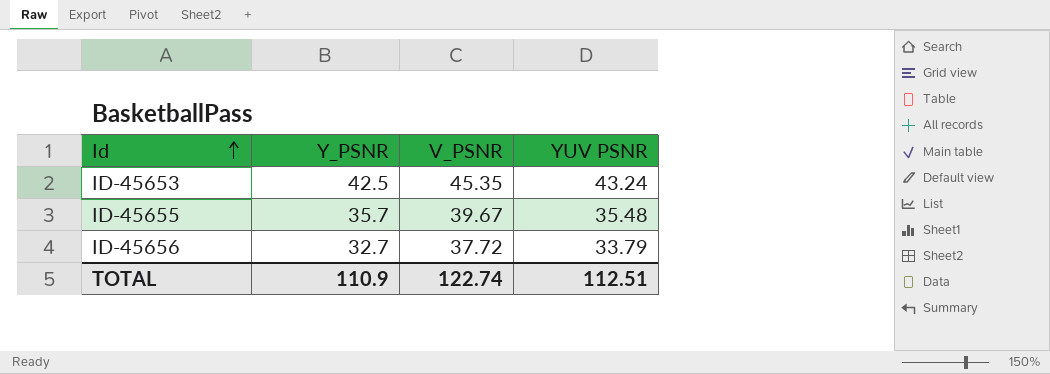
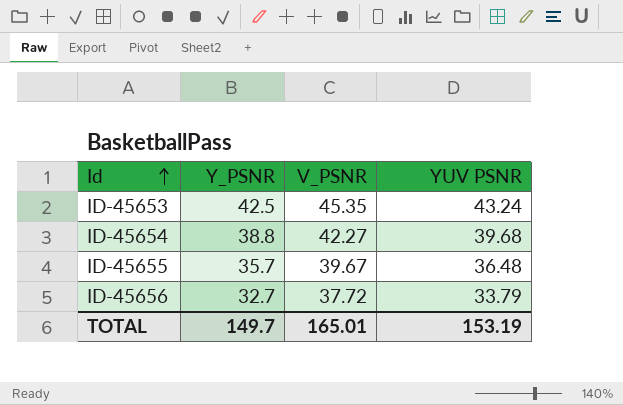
row ID-45654: none -> 38.8 | 42.27 | 39.68
ID-45655 | YUV PSNR: 35.48 -> 36.48
TOTAL | Y_PSNR: 110.9 -> 149.7
TOTAL | V_PSNR: 122.74 -> 165.01
TOTAL | YUV PSNR: 112.51 -> 153.19

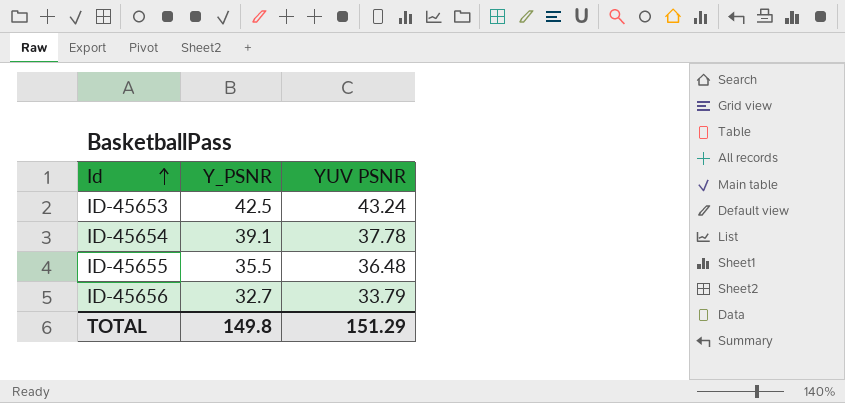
column V_PSNR | position: 3 -> none
ID-45654 | Y_PSNR: 38.8 -> 39.1
ID-45654 | YUV PSNR: 39.68 -> 37.78
ID-45655 | Y_PSNR: 35.7 -> 35.5
TOTAL | Y_PSNR: 149.7 -> 149.8
TOTAL | YUV PSNR: 153.19 -> 151.29

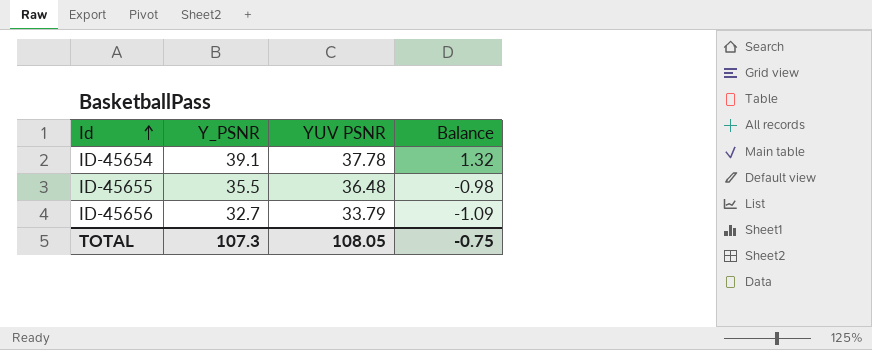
column Balance | formula: none -> [Y_PSNR] - [YUV PSNR]
row ID-45653: 42.5 | 43.24 -> none
TOTAL | Y_PSNR: 149.8 -> 107.3
TOTAL | YUV PSNR: 151.29 -> 108.05

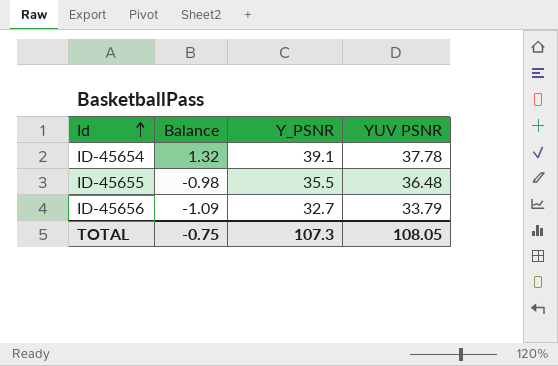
column Balance | position: 4 -> 2

